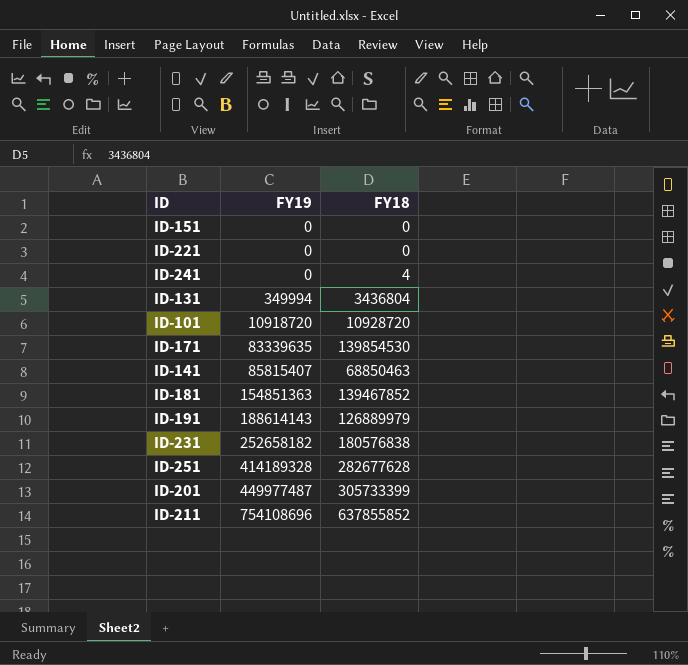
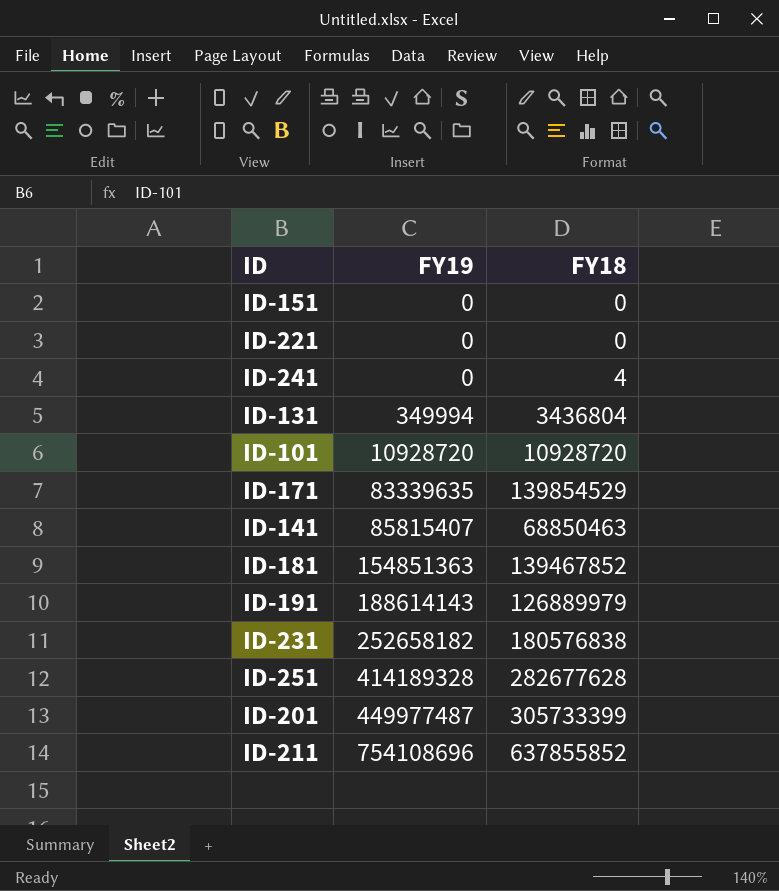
ID-101 | FY19: 10918720 -> 10928720
ID-171 | FY18: 139854530 -> 139854529

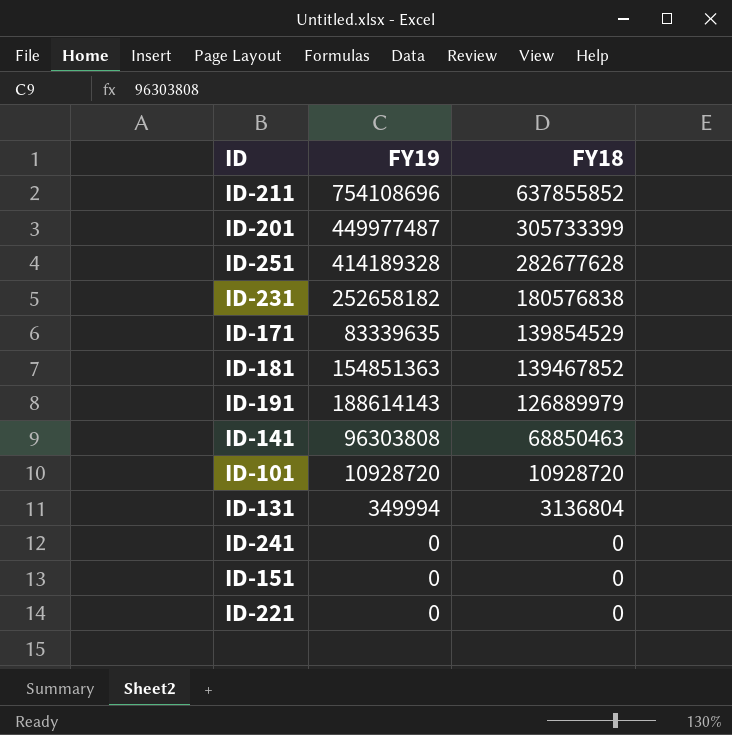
row order: FY19 ascending -> FY18 descending
ID-141 | FY19: 85815407 -> 96303808
ID-131 | FY18: 3436804 -> 3136804
ID-241 | FY18: 4 -> 0

